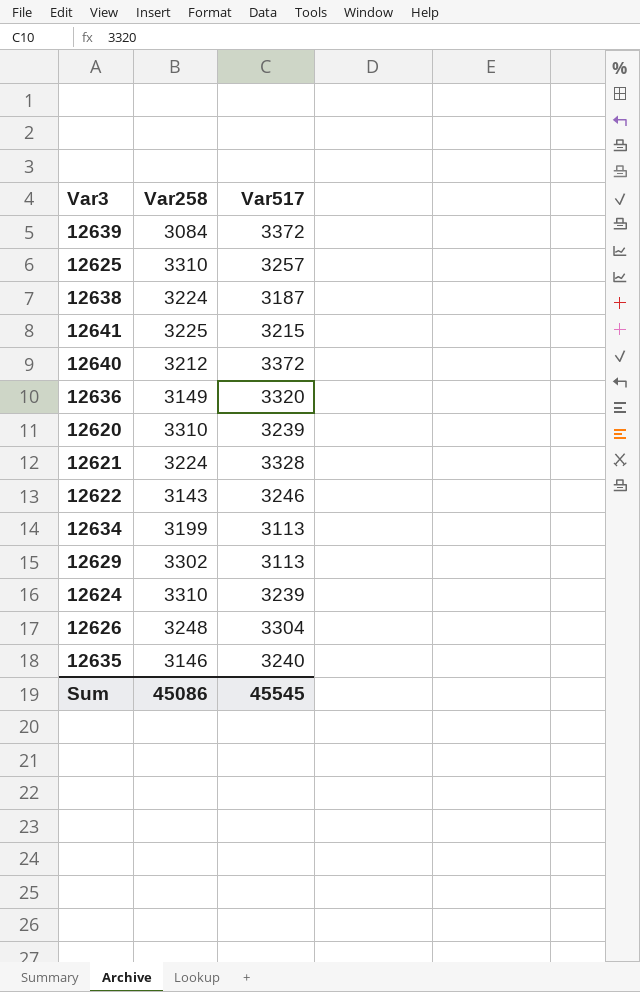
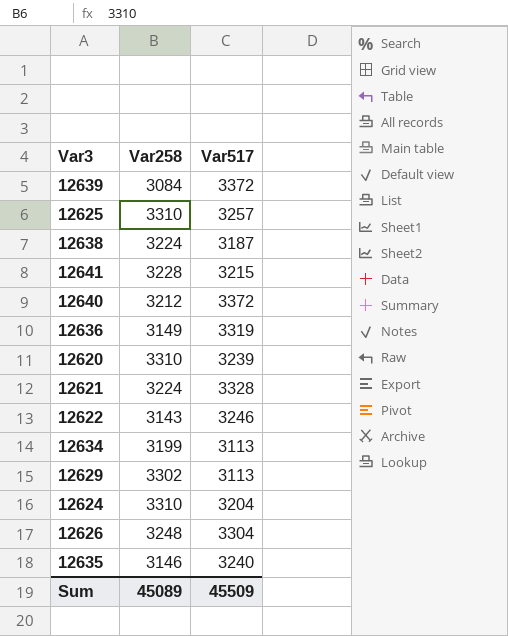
12641 | Var258: 3225 -> 3228
12636 | Var517: 3320 -> 3319
12624 | Var517: 3239 -> 3204
Sum | Var258: 45086 -> 45089
Sum | Var517: 45545 -> 45509

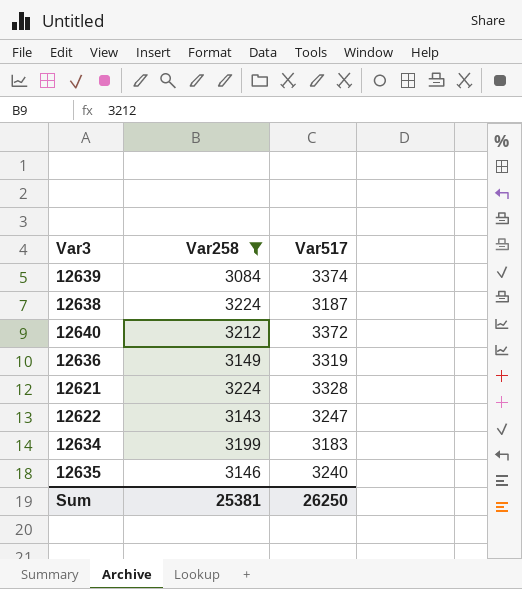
filter: none -> Var258 <= 3224
12639 | Var517: 3372 -> 3374
12622 | Var517: 3246 -> 3247
12634 | Var517: 3113 -> 3183
Sum | Var258: 45089 -> 25381
Sum | Var517: 45509 -> 26250

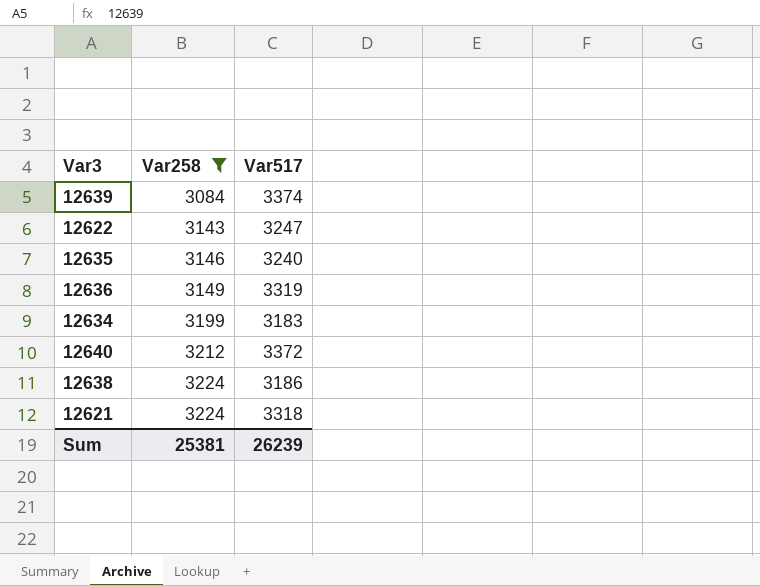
row order: none -> Var258 ascending
12638 | Var517: 3187 -> 3186
12621 | Var517: 3328 -> 3318
Sum | Var517: 26250 -> 26239

